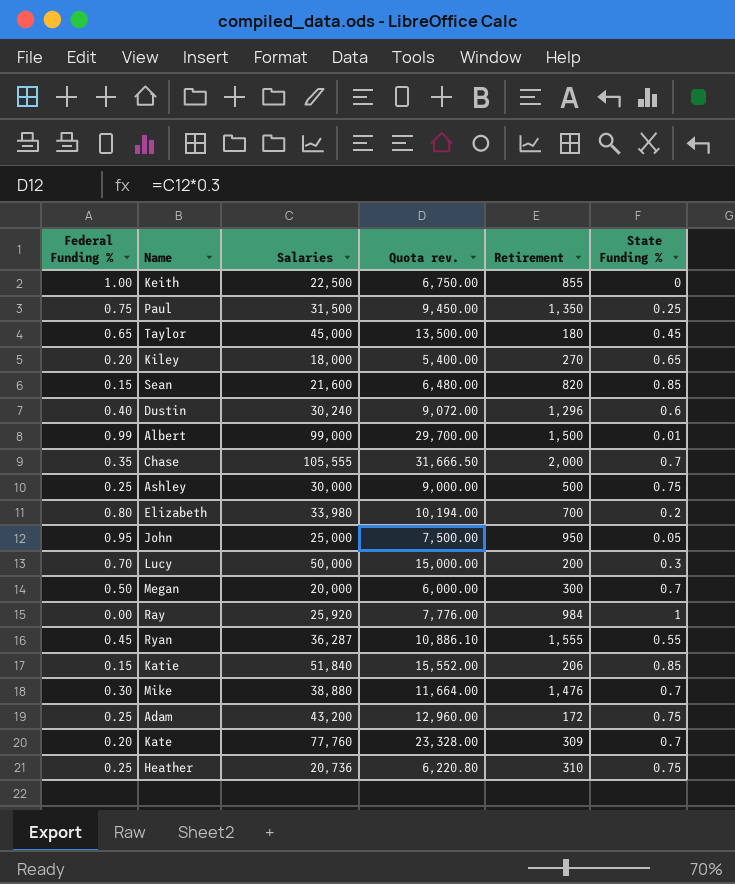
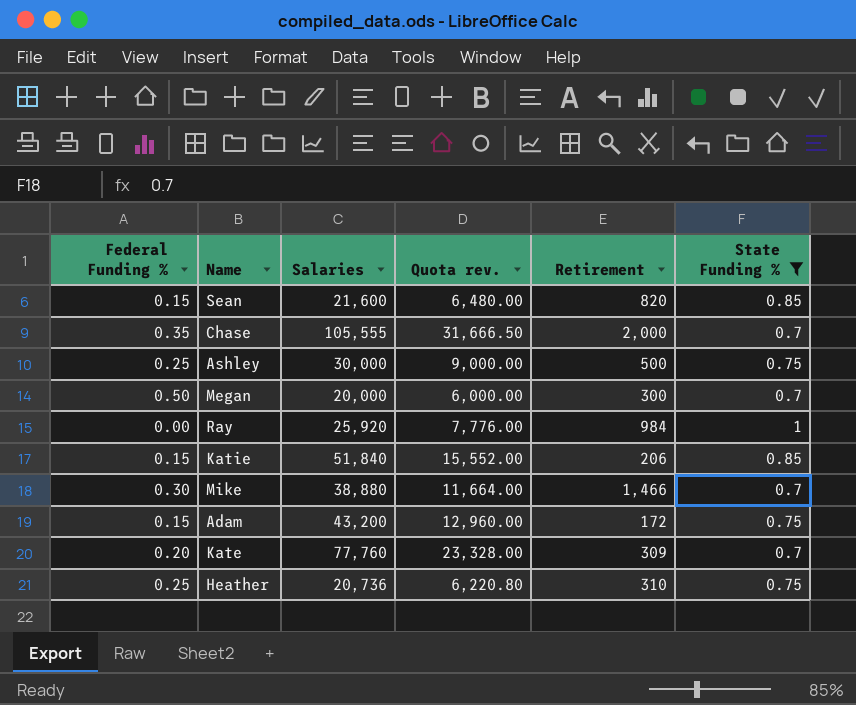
filter: none -> State Funding % >= 0.7
Mike | Retirement: 1,476 -> 1,466
Adam | Federal Funding %: 0.25 -> 0.15

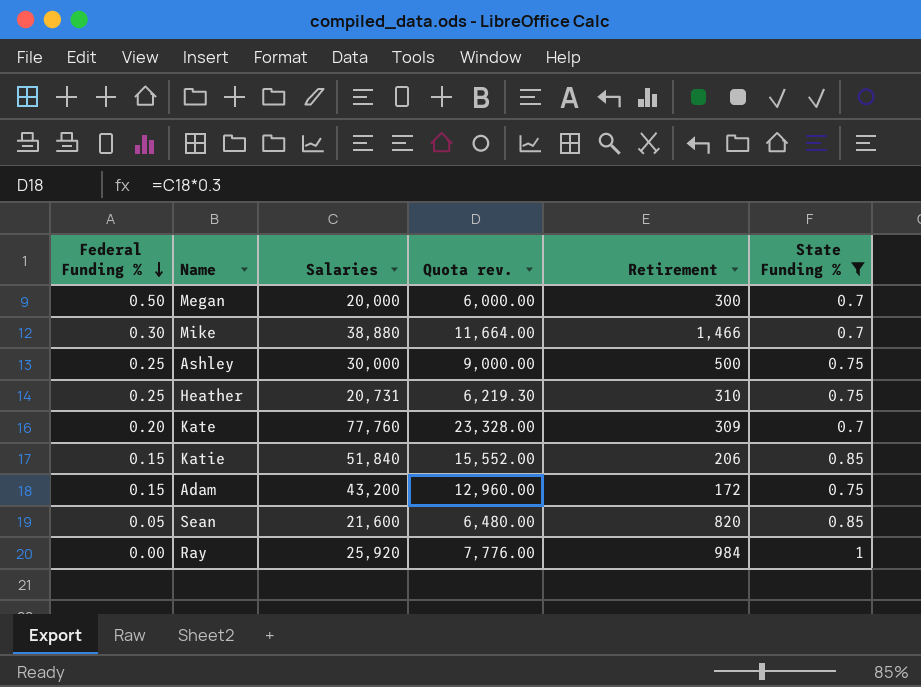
row order: none -> Federal Funding % descending
row Chase: 0.35 | 105,555 | 31,666.50 | 2,000 | 0.7 -> none
Heather | Salaries: 20,736 -> 20,731
Heather | Quota rev.: 6,220.80 -> 6,219.30
Sean | Federal Funding %: 0.15 -> 0.05

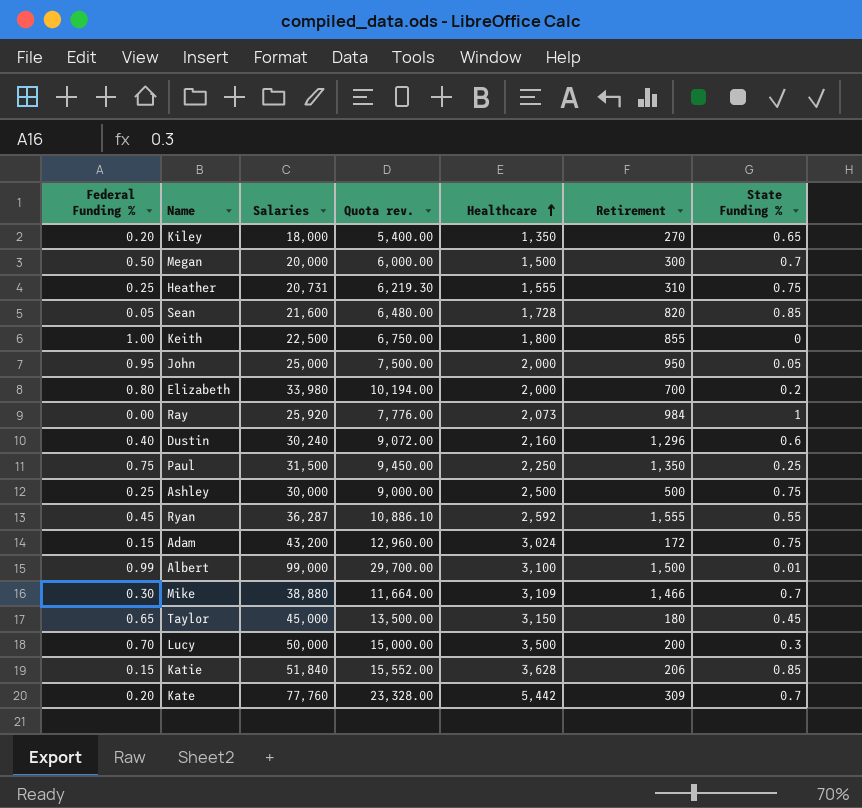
filter: State Funding % >= 0.7 -> none
row order: Federal Funding % descending -> Healthcare ascending
column Healthcare | position: none -> 5

